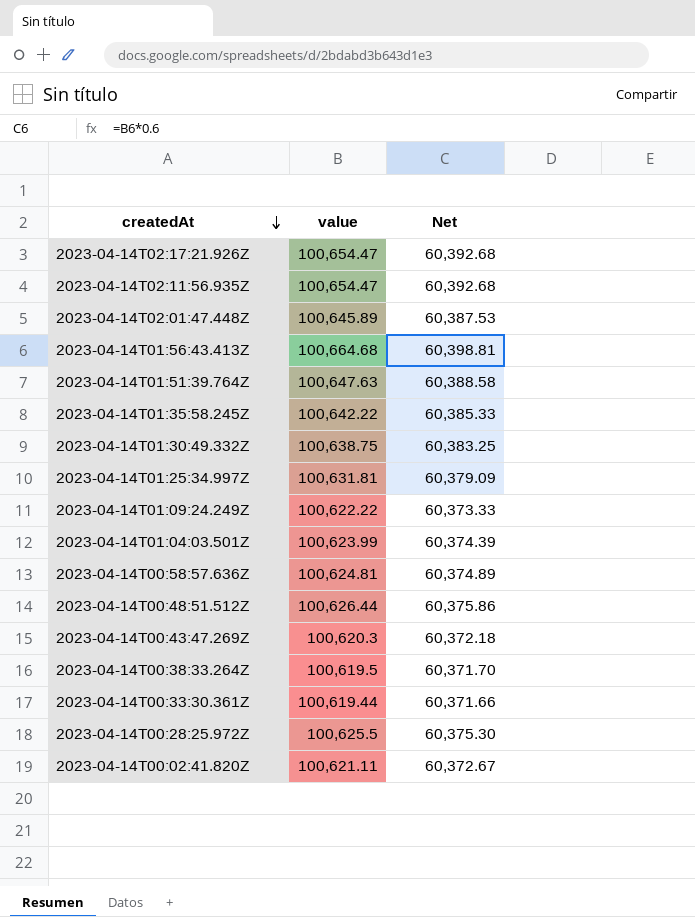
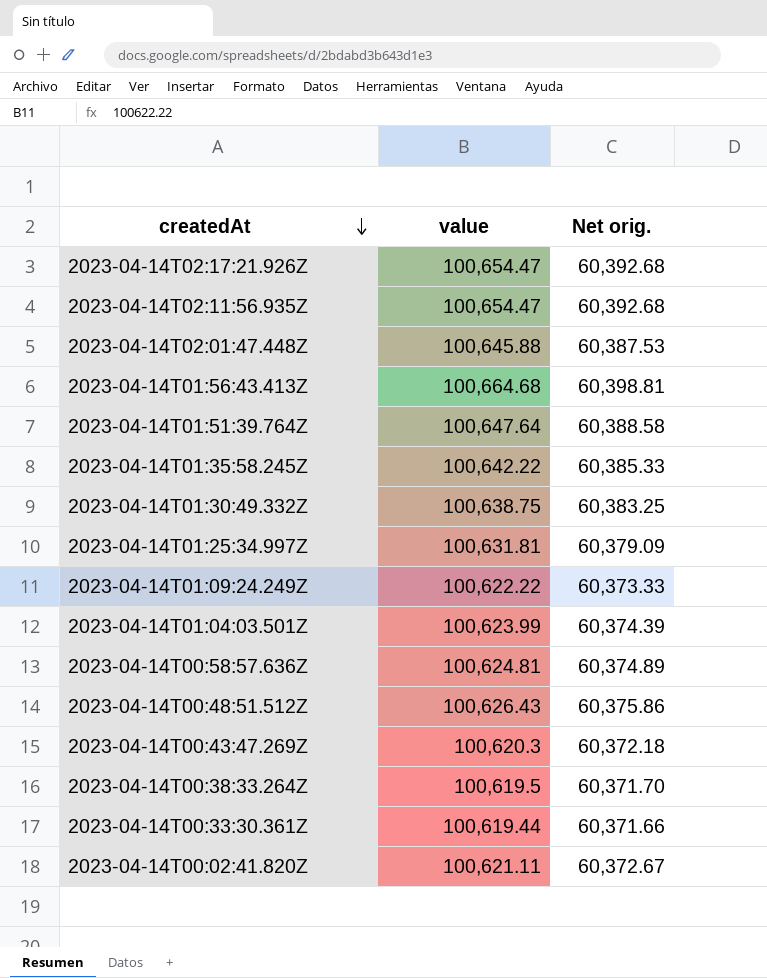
column name: Net -> Net orig.
row 2023-04-14T00:28:25.972Z: 100,625.5 | 60,375.30 -> none
2023-04-14T02:01:47.448Z | value: 100,645.89 -> 100,645.88
2023-04-14T01:51:39.764Z | value: 100,647.63 -> 100,647.64
2023-04-14T00:48:51.512Z | value: 100,626.44 -> 100,626.43

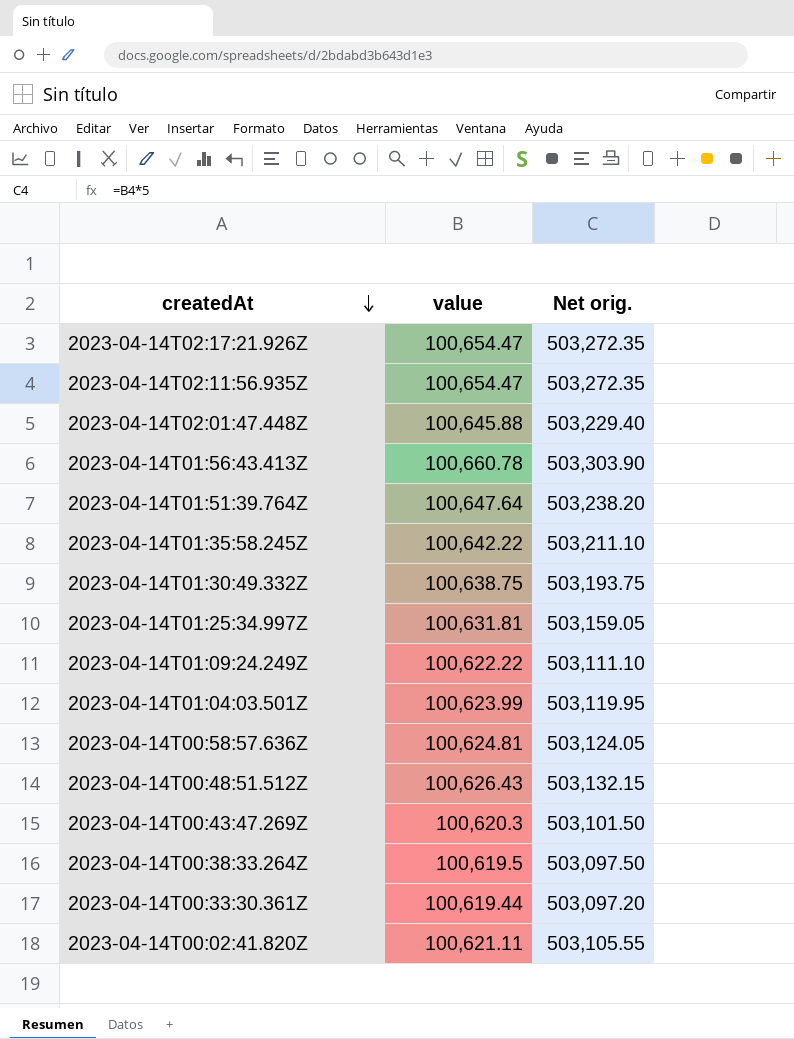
column Net orig. | formula: [value] * 0.6 -> [value] * 5
2023-04-14T01:56:43.413Z | value: 100,664.68 -> 100,660.78

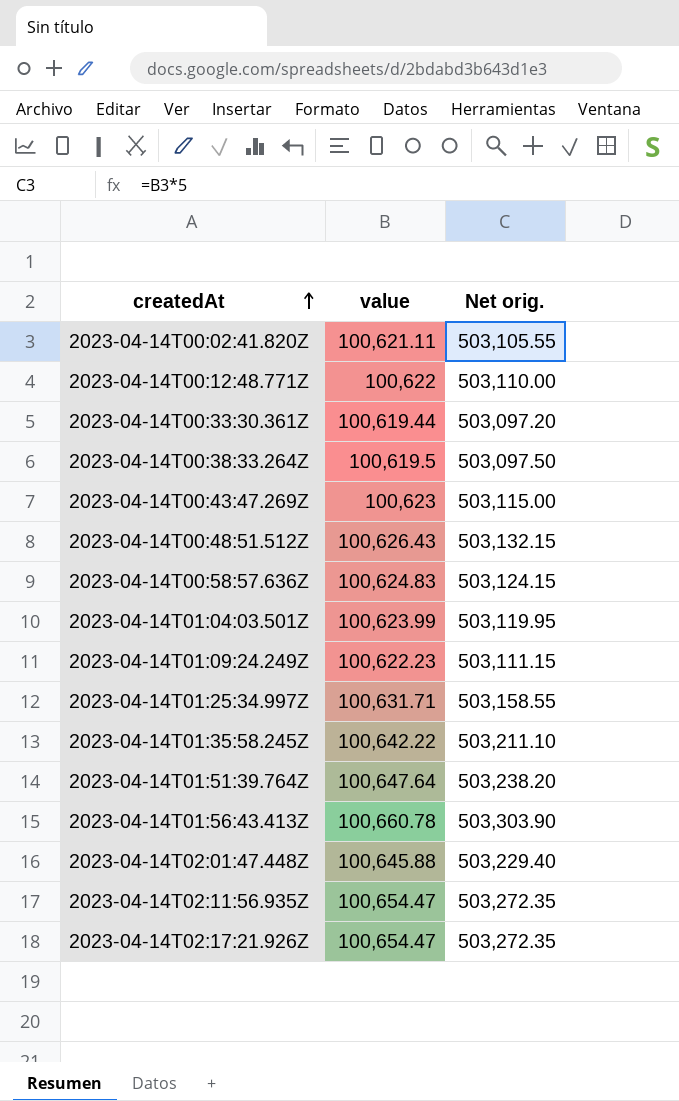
row order: createdAt descending -> createdAt ascending
row 2023-04-14T01:30:49.332Z: 100,638.75 | 503,193.75 -> none
row 2023-04-14T00:12:48.771Z: none -> 100,622 | 503,110.00
2023-04-14T00:43:47.269Z | value: 100,620.3 -> 100,623
2023-04-14T00:43:47.269Z | Net orig.: 503,101.50 -> 503,115.00
2023-04-14T00:58:57.636Z | value: 100,624.81 -> 100,624.83
2023-04-14T00:58:57.636Z | Net orig.: 503,124.05 -> 503,124.15
2023-04-14T01:09:24.249Z | value: 100,622.22 -> 100,622.23
2023-04-14T01:09:24.249Z | Net orig.: 503,111.10 -> 503,111.15
2023-04-14T01:25:34.997Z | value: 100,631.81 -> 100,631.71
2023-04-14T01:25:34.997Z | Net orig.: 503,159.05 -> 503,158.55

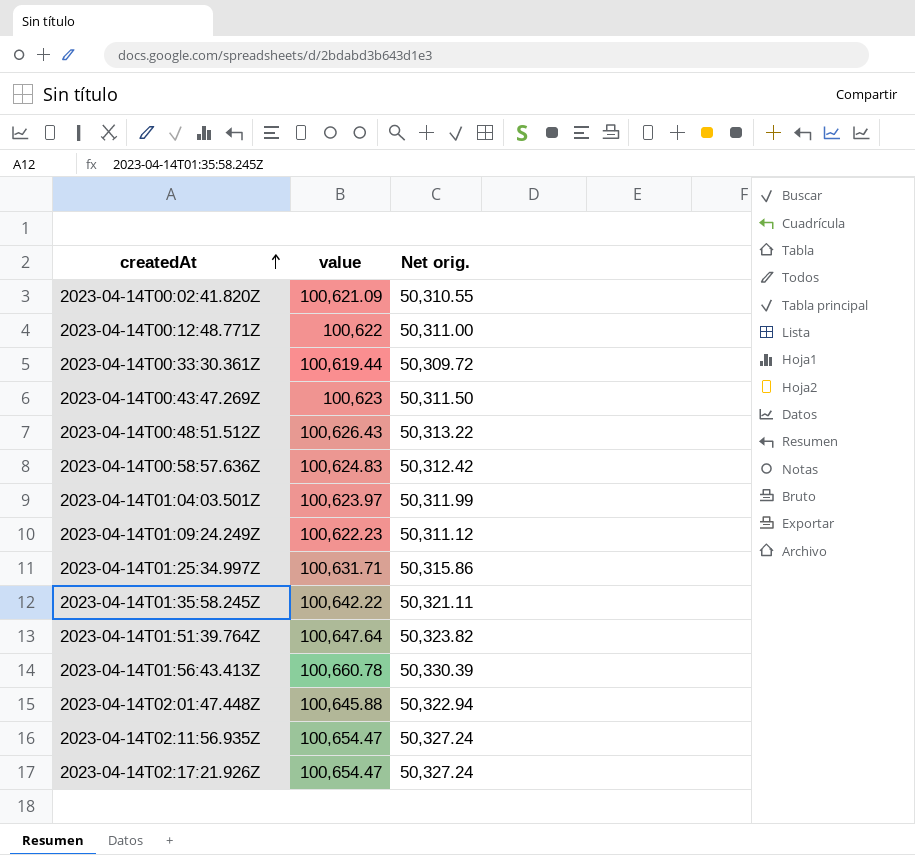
column Net orig. | formula: [value] * 5 -> [value] * 0.5
row 2023-04-14T00:38:33.264Z: 100,619.5 | 503,097.50 -> none
2023-04-14T00:02:41.820Z | value: 100,621.11 -> 100,621.09
2023-04-14T01:04:03.501Z | value: 100,623.99 -> 100,623.97

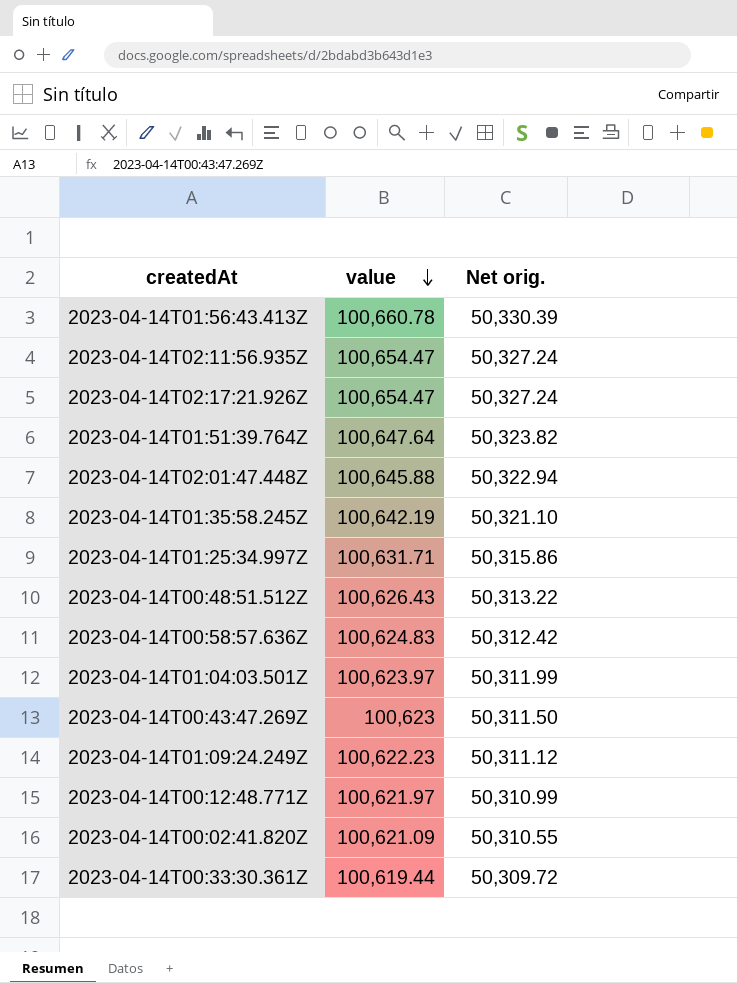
row order: createdAt ascending -> value descending
2023-04-14T01:35:58.245Z | value: 100,642.22 -> 100,642.19
2023-04-14T01:35:58.245Z | Net orig.: 50,321.11 -> 50,321.10
2023-04-14T00:12:48.771Z | value: 100,622 -> 100,621.97
2023-04-14T00:12:48.771Z | Net orig.: 50,311.00 -> 50,310.99

